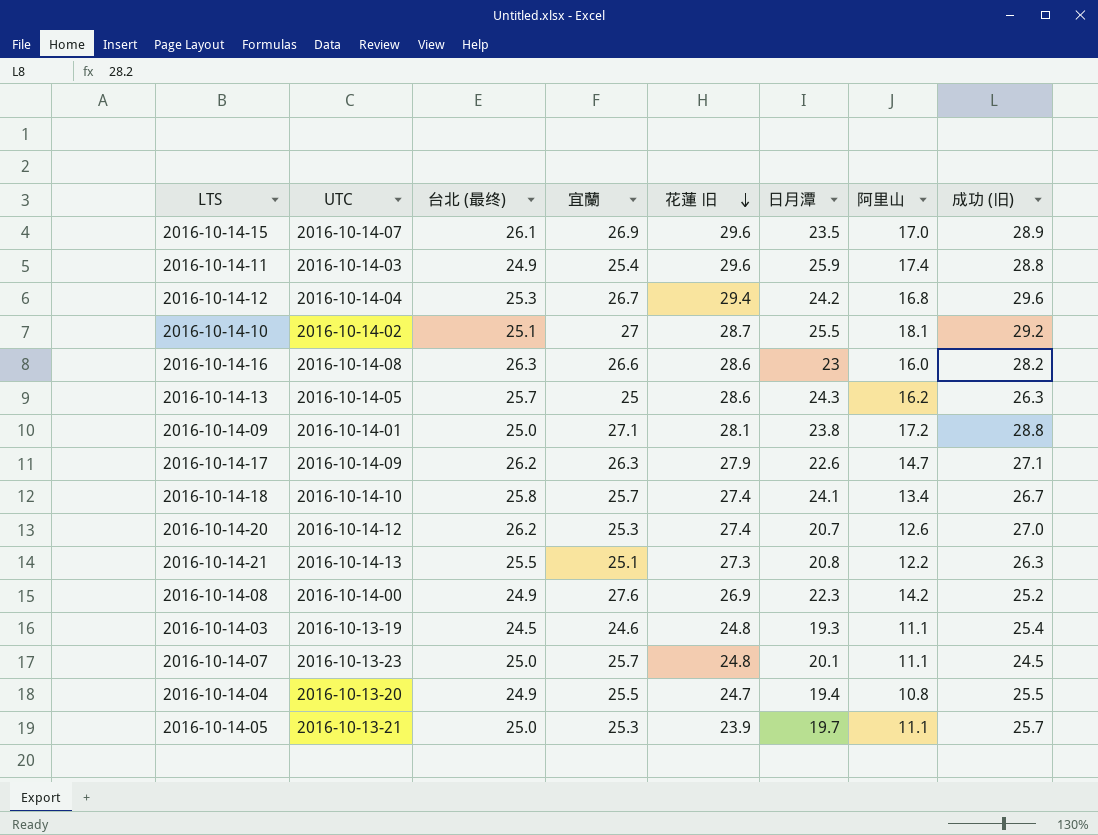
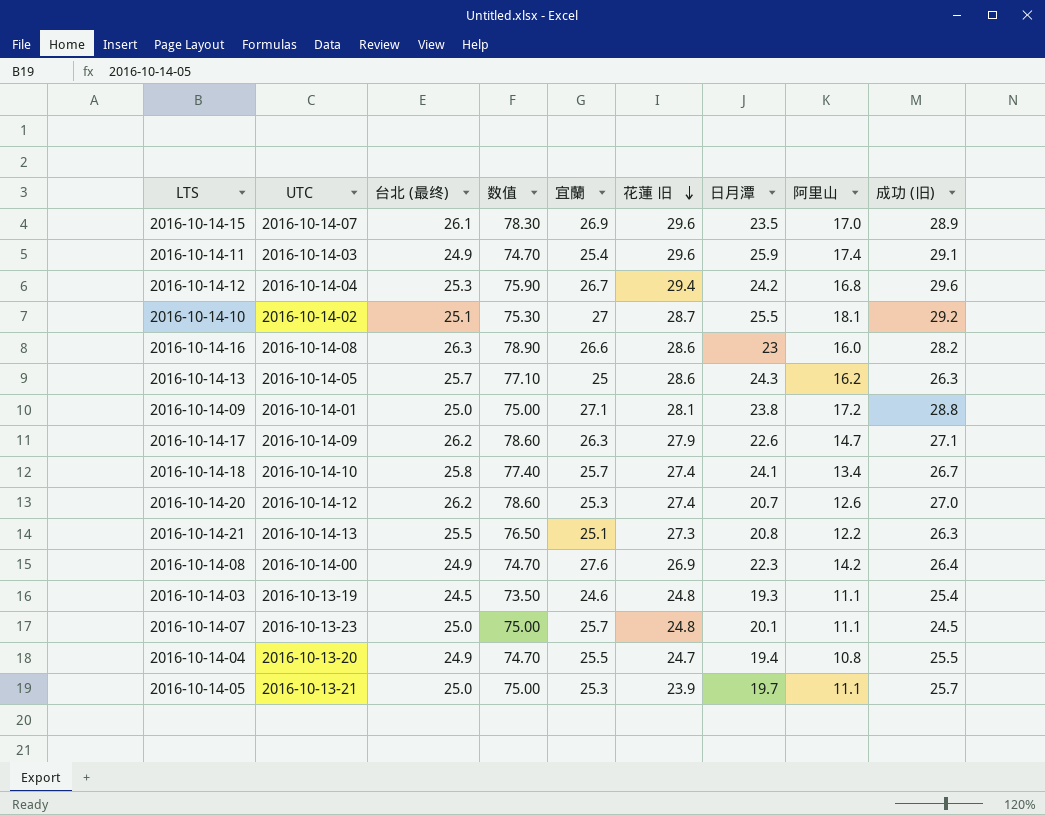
column 数值 | formula: none -> [台北 (最终)] * 3
2016-10-14-11 | 成功 (旧): 28.8 -> 29.1
2016-10-14-08 | 成功 (旧): 25.2 -> 26.4

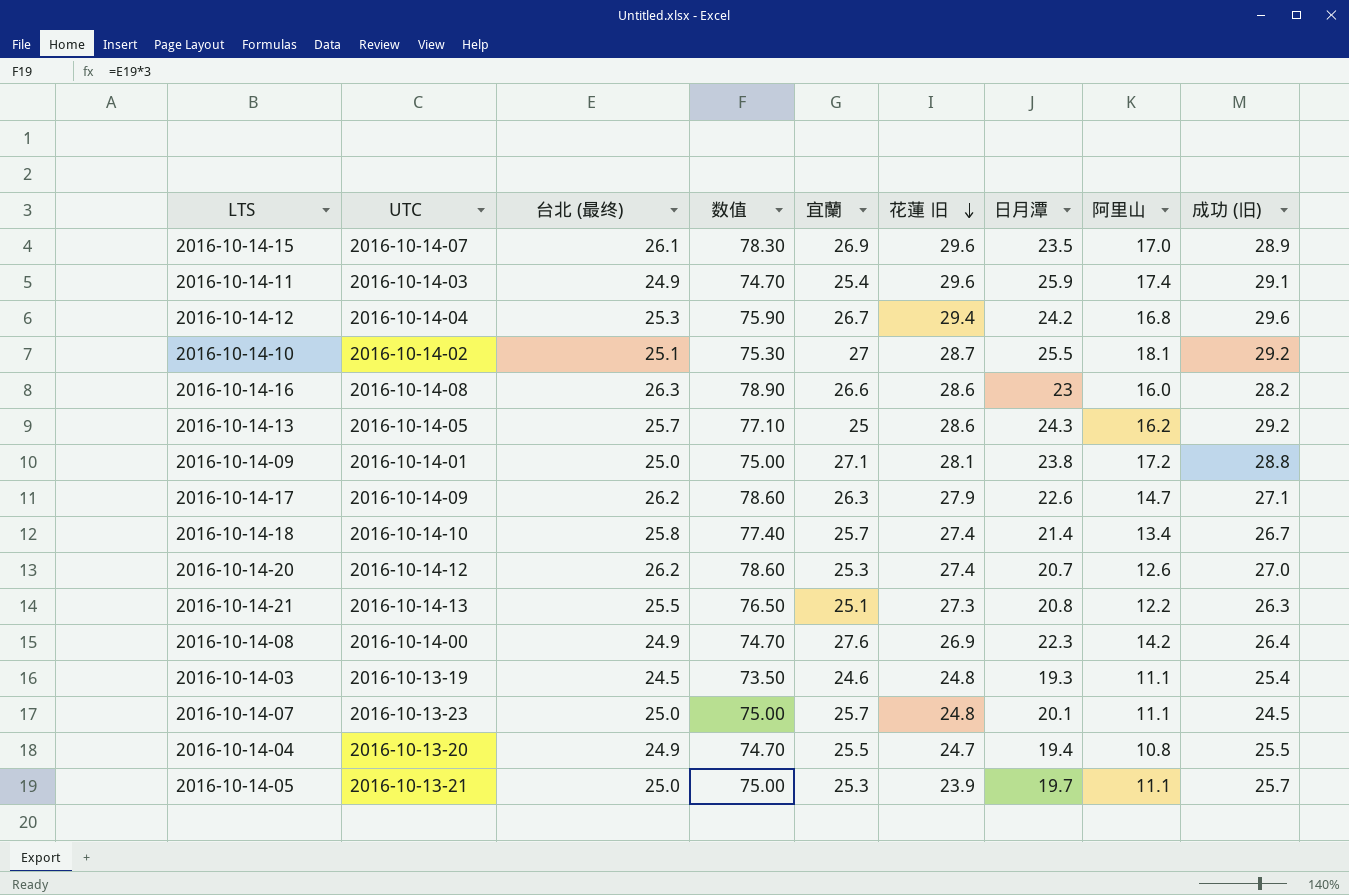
2016-10-14-13 | 成功 (旧): 26.3 -> 29.2
2016-10-14-18 | 日月潭: 24.1 -> 21.4

